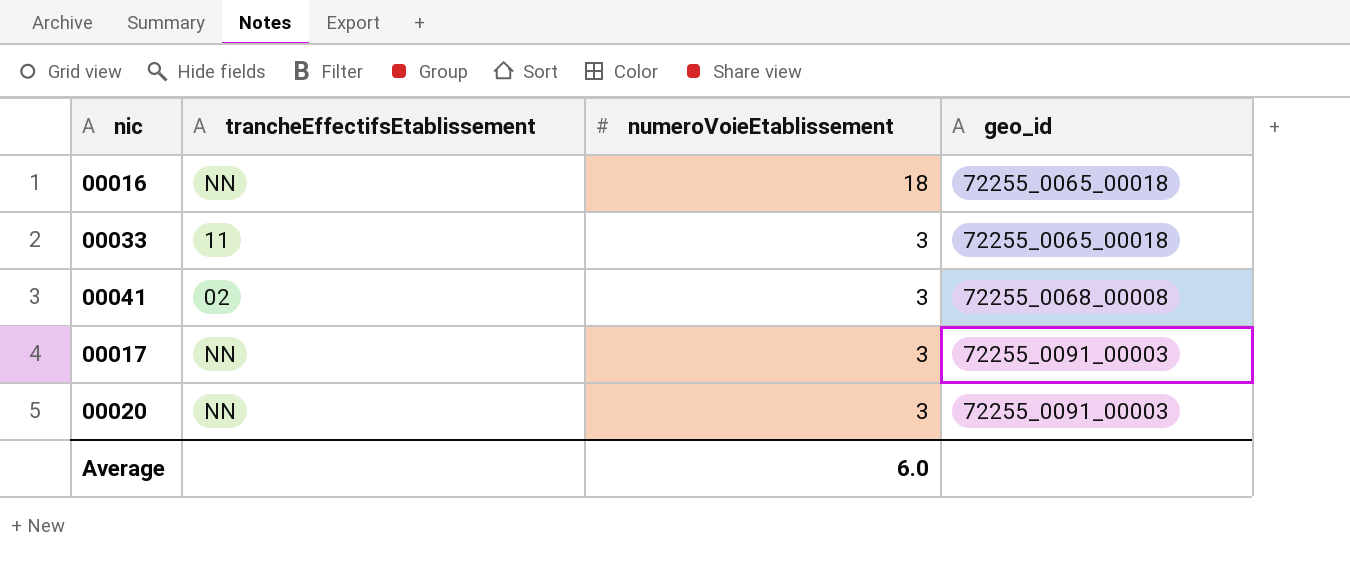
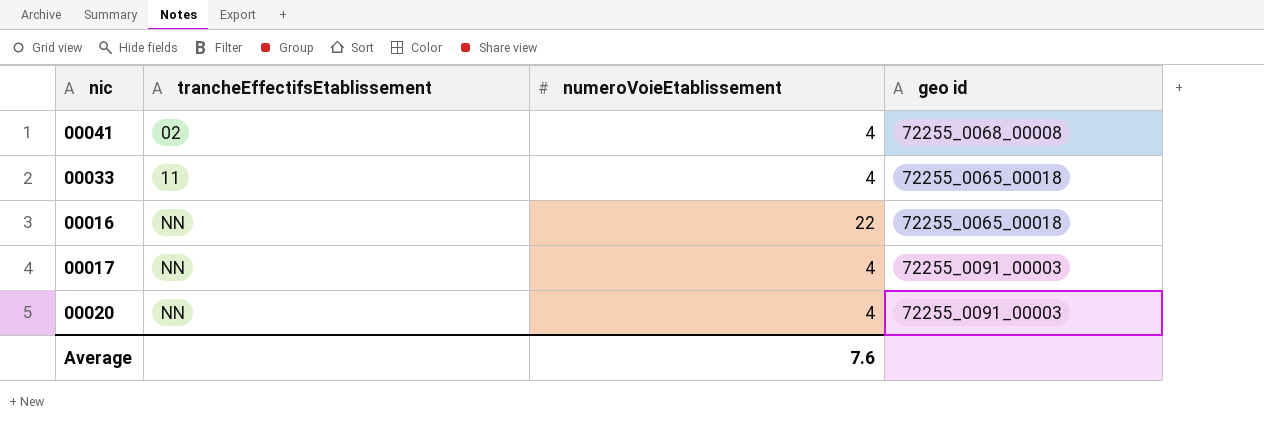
row order: numeroVoieEtablissement descending -> trancheEffectifsEtablissement ascending
column name: geo_id -> geo id
00041 | numeroVoieEtablissement: 3 -> 4
00033 | numeroVoieEtablissement: 3 -> 4
00016 | numeroVoieEtablissement: 18 -> 22
00017 | numeroVoieEtablissement: 3 -> 4
00020 | numeroVoieEtablissement: 3 -> 4
Average | numeroVoieEtablissement: 6.0 -> 7.6

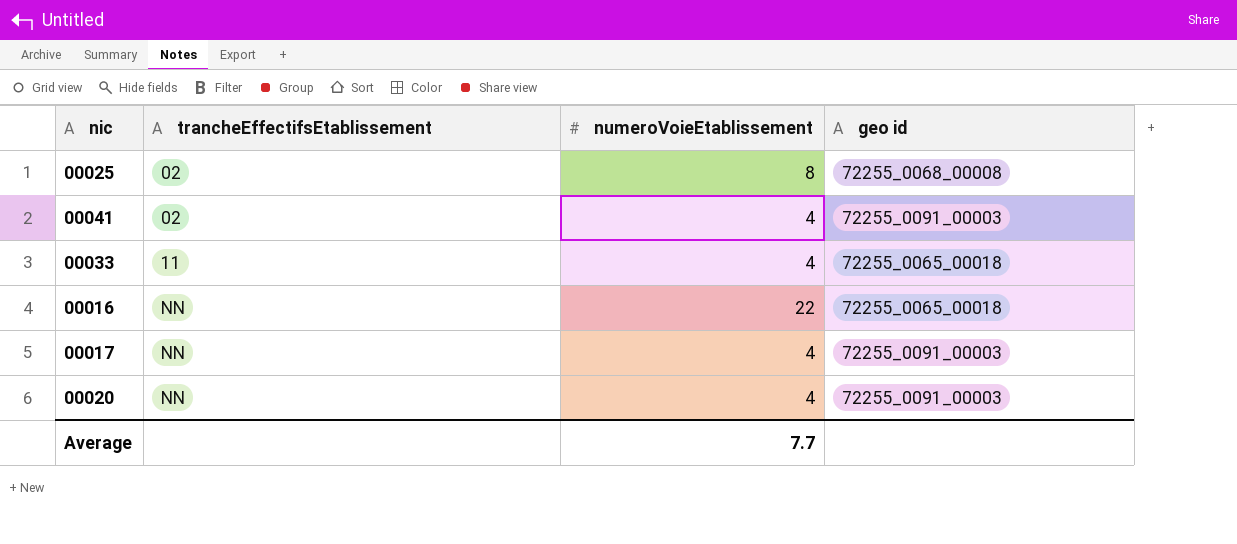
row 00025: none -> 02 | 8 | 72255_0068_00008
00041 | geo id: 72255_0068_00008 -> 72255_0091_00003
Average | numeroVoieEtablissement: 7.6 -> 7.7

